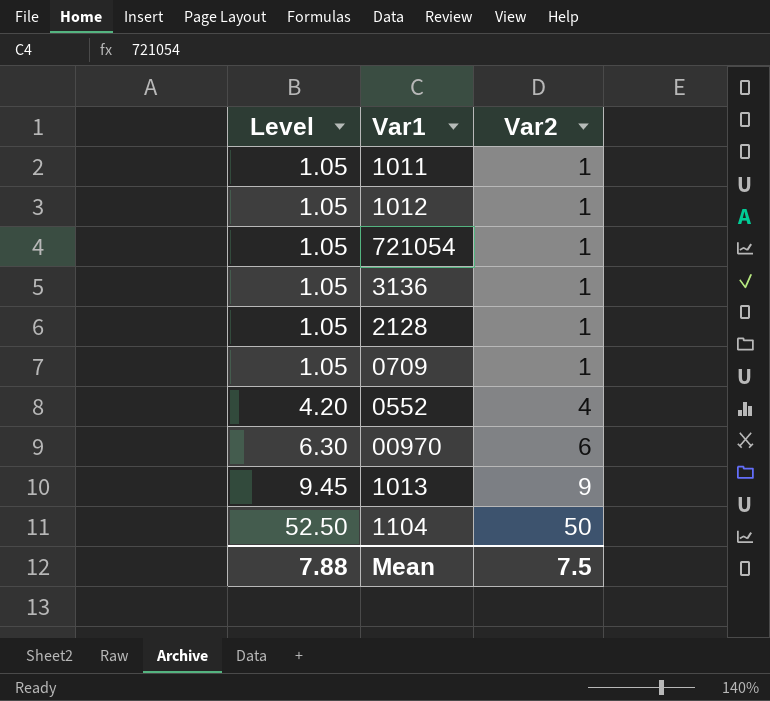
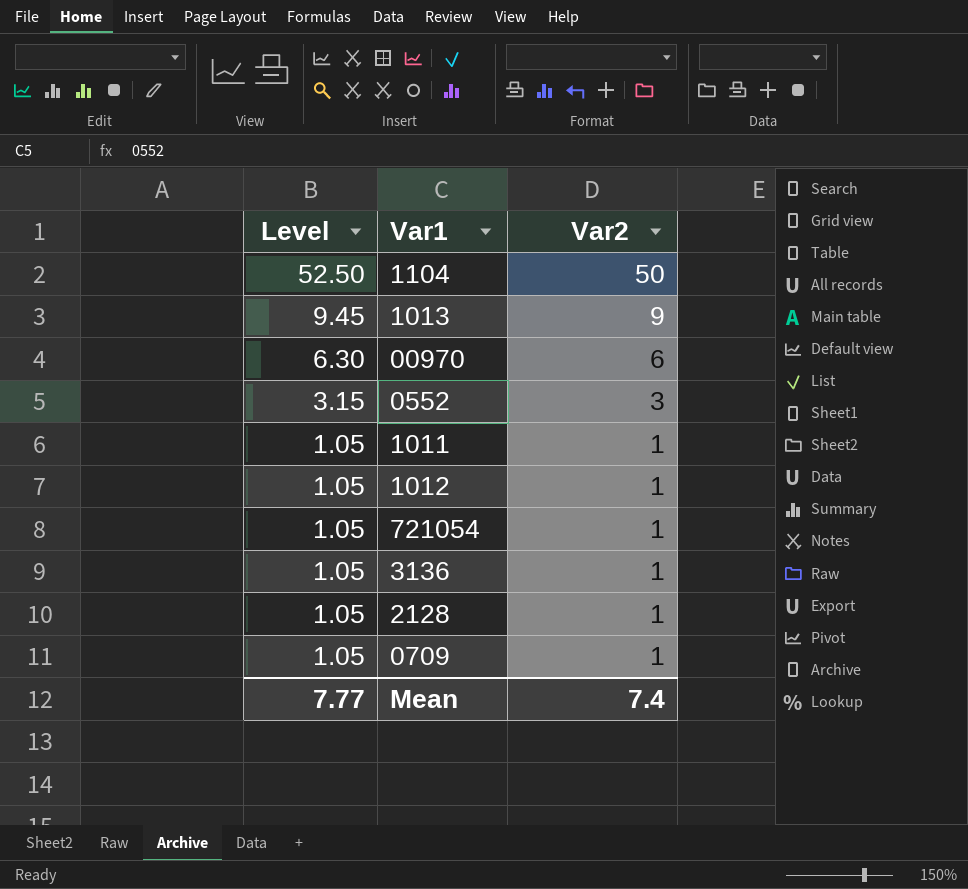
row order: Level ascending -> Level descending
0552 | Level: 4.20 -> 3.15
0552 | Var2: 4 -> 3
Mean | Level: 7.88 -> 7.77
Mean | Var2: 7.5 -> 7.4

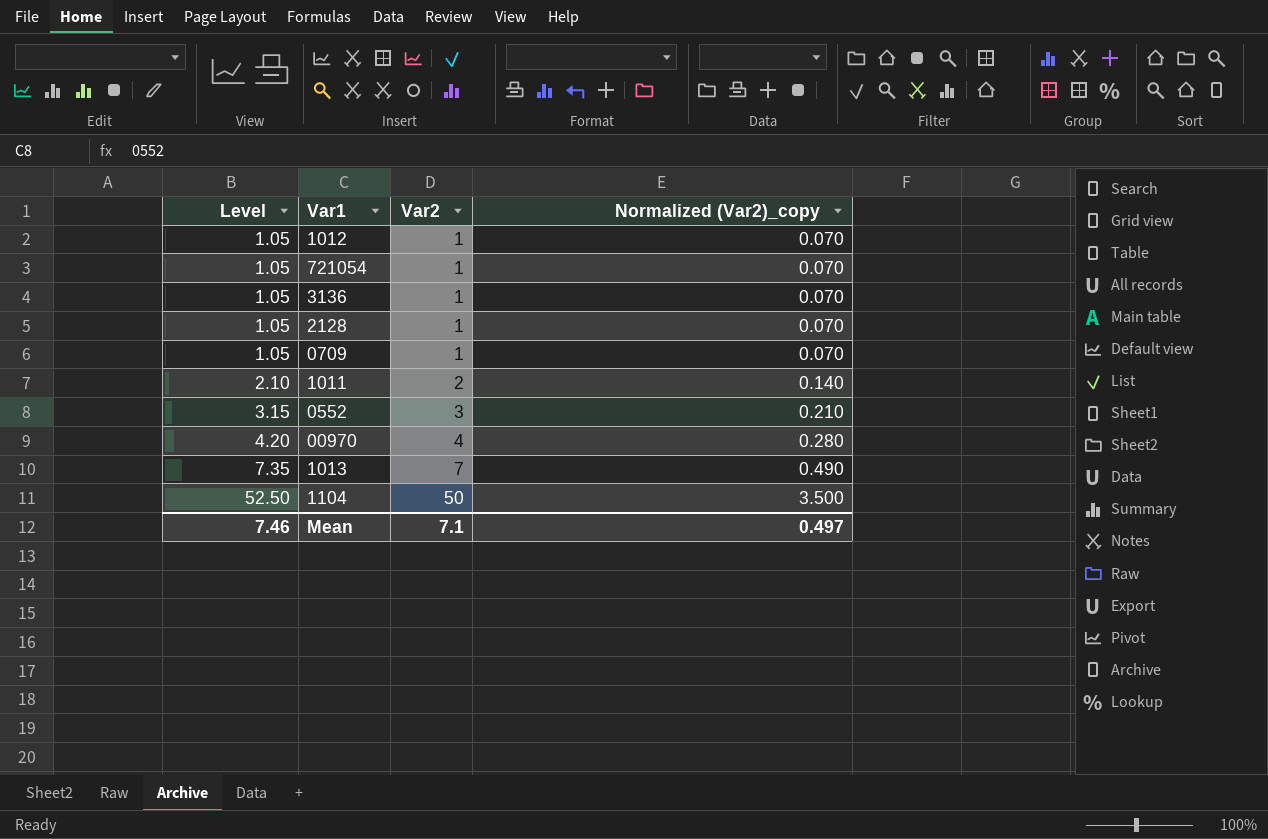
row order: Level descending -> Level ascending
column Normalized (Var2)_copy | formula: none -> [Var2] * 0.07
1011 | Level: 1.05 -> 2.10
1011 | Var2: 1 -> 2
00970 | Level: 6.30 -> 4.20
00970 | Var2: 6 -> 4
1013 | Level: 9.45 -> 7.35
1013 | Var2: 9 -> 7
Mean | Level: 7.77 -> 7.46
Mean | Var2: 7.4 -> 7.1

